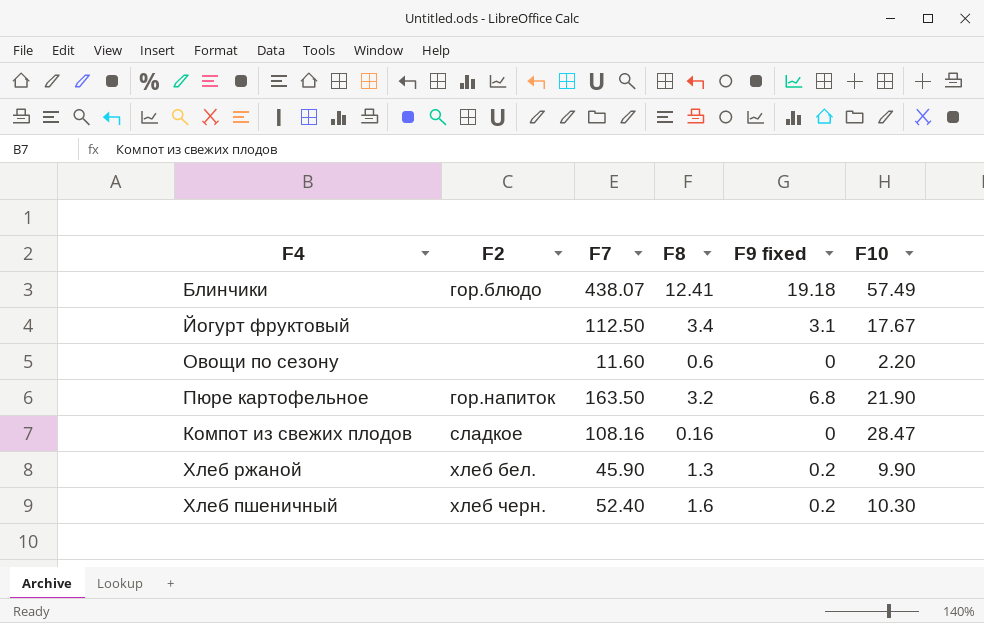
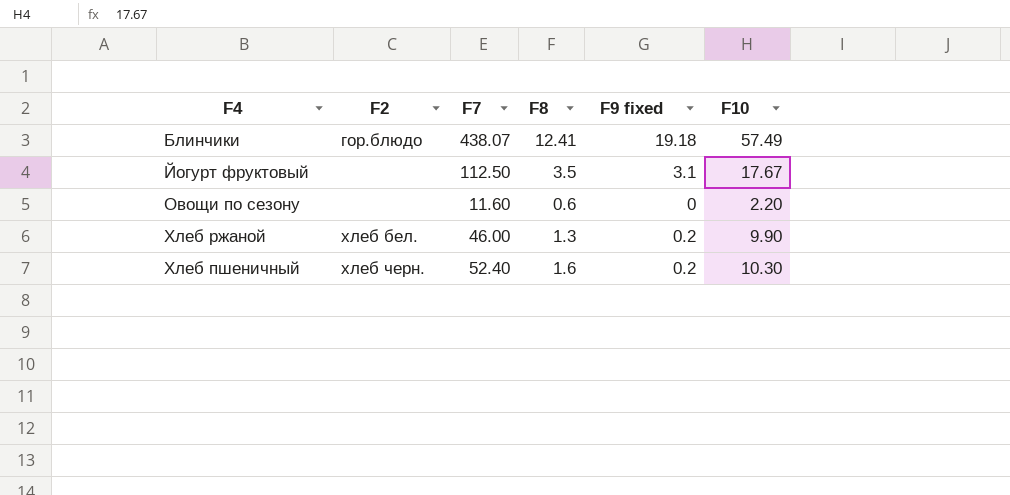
row Пюре картофельное: гор.напиток | 163.50 | 3.2 | 6.8 | 21.90 -> none
row Компот из свежих плодов: сладкое | 108.16 | 0.16 | 0 | 28.47 -> none
Йогурт фруктовый | F8: 3.4 -> 3.5
Хлеб ржаной | F7: 45.90 -> 46.00

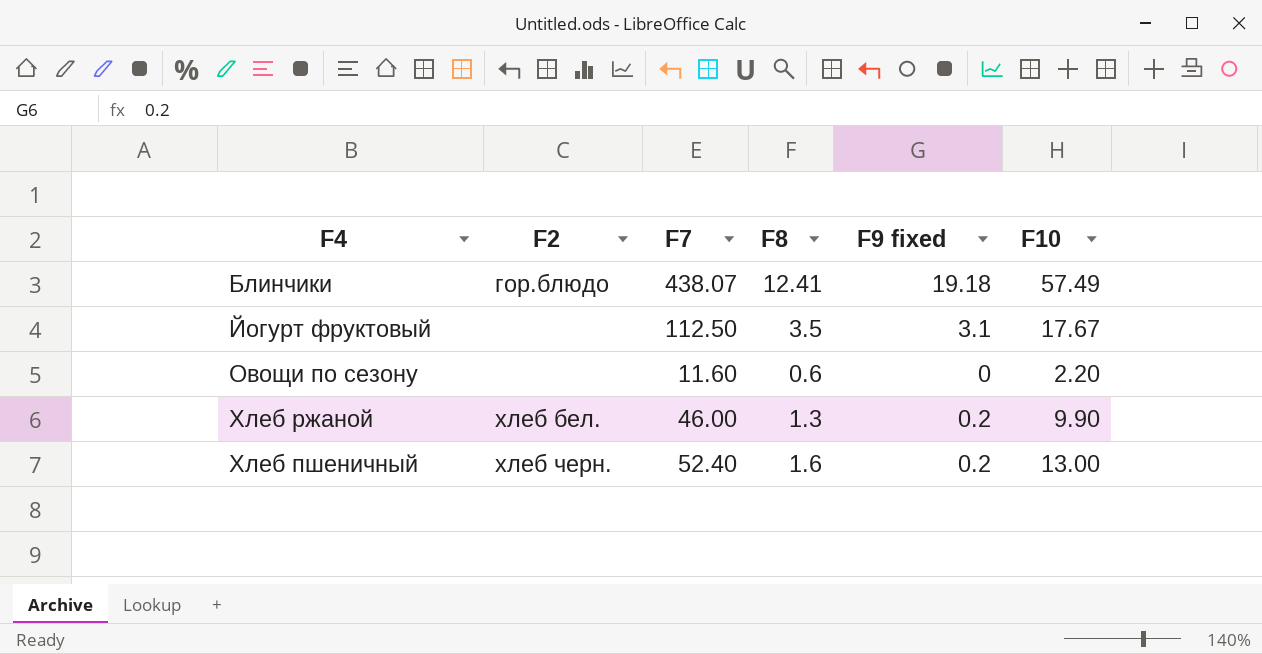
Хлеб пшеничный | F10: 10.30 -> 13.00

